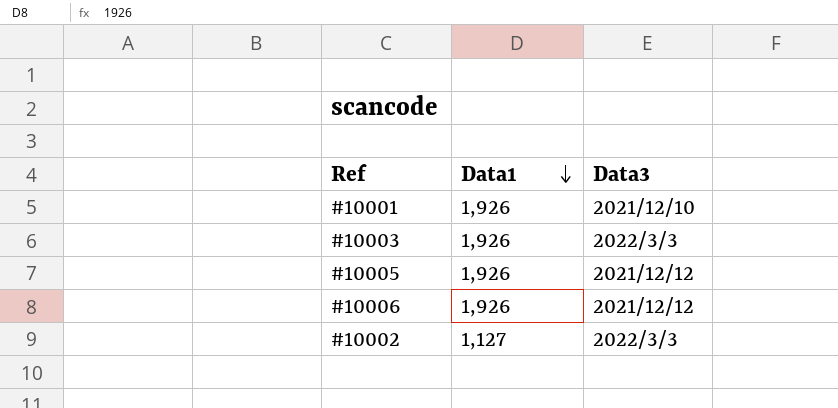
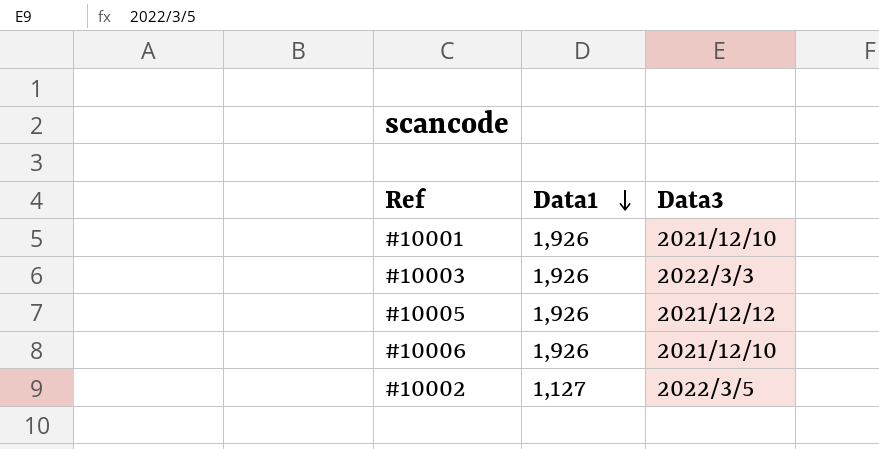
#10006 | Data3: 2021/12/12 -> 2021/12/10
#10002 | Data3: 2022/3/3 -> 2022/3/5

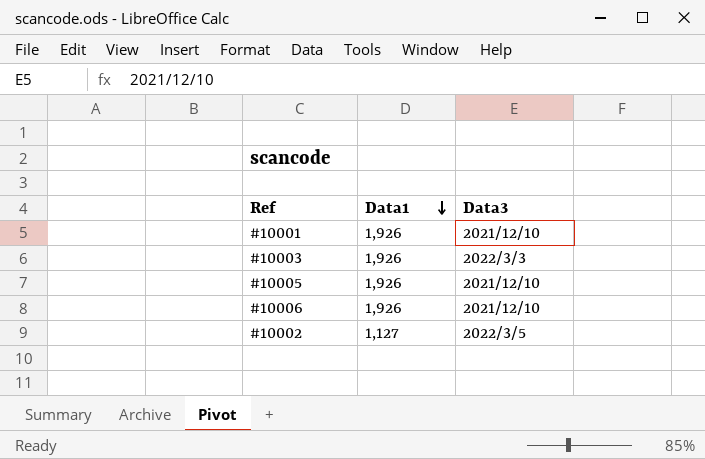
#10005 | Data3: 2021/12/12 -> 2021/12/10

